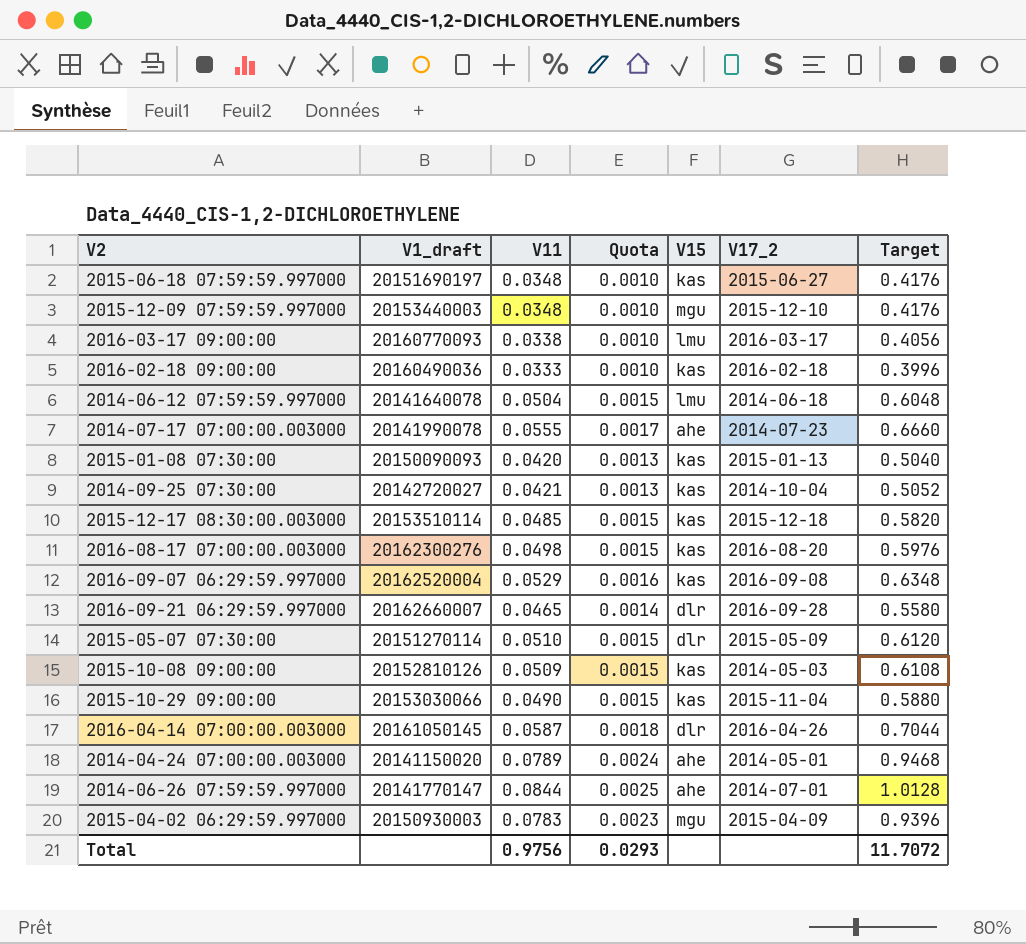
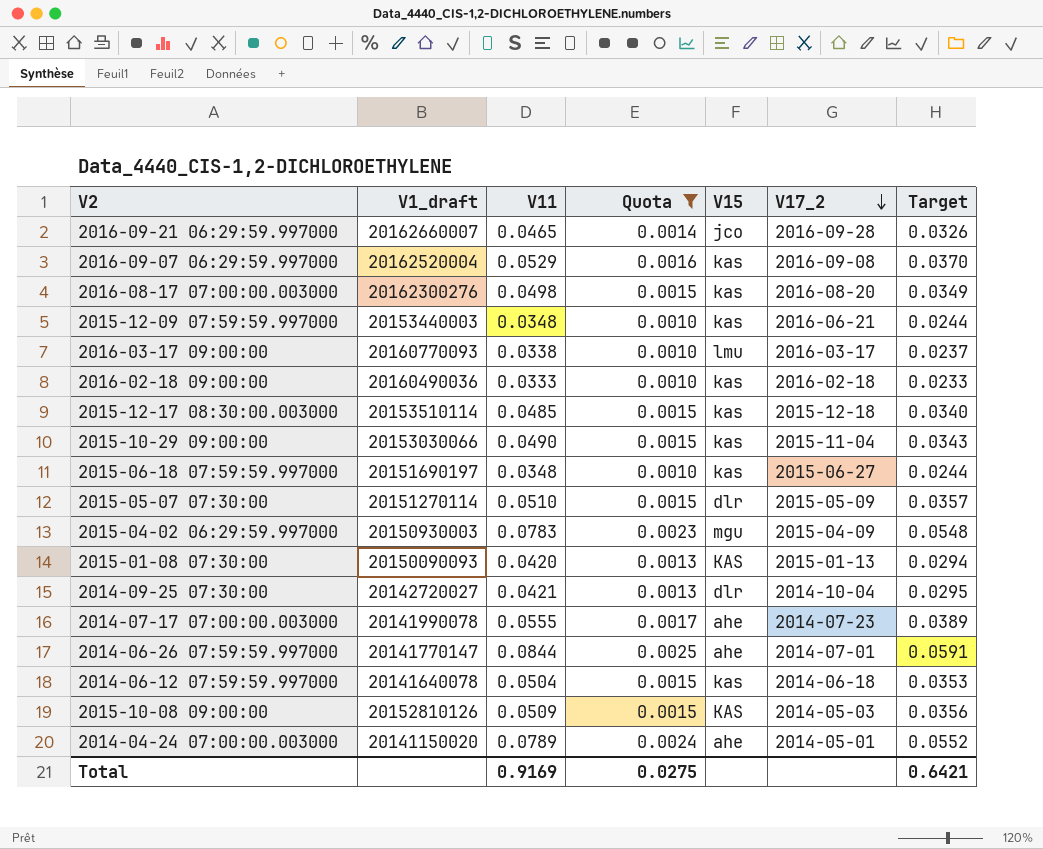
filter: none -> Quota != 0.0018
row order: none -> V17_2 descending
column Target | formula: [V11] * 12 -> [V11] * 0.7
2016-09-21 06:29:59.997000 | V15: dlr -> jco
2015-12-09 07:59:59.997000 | V15: mgu -> kas
2015-12-09 07:59:59.997000 | V17_2: 2015-12-10 -> 2016-06-21
2015-01-08 07:30:00 | V15: kas -> KAS
2014-09-25 07:30:00 | V15: kas -> dlr
2014-06-12 07:59:59.997000 | V15: lmu -> kas
2015-10-08 09:00:00 | V15: kas -> KAS
Total | V11: 0.9756 -> 0.9169
Total | Quota: 0.0293 -> 0.0275
Total | Target: 11.7072 -> 0.6421

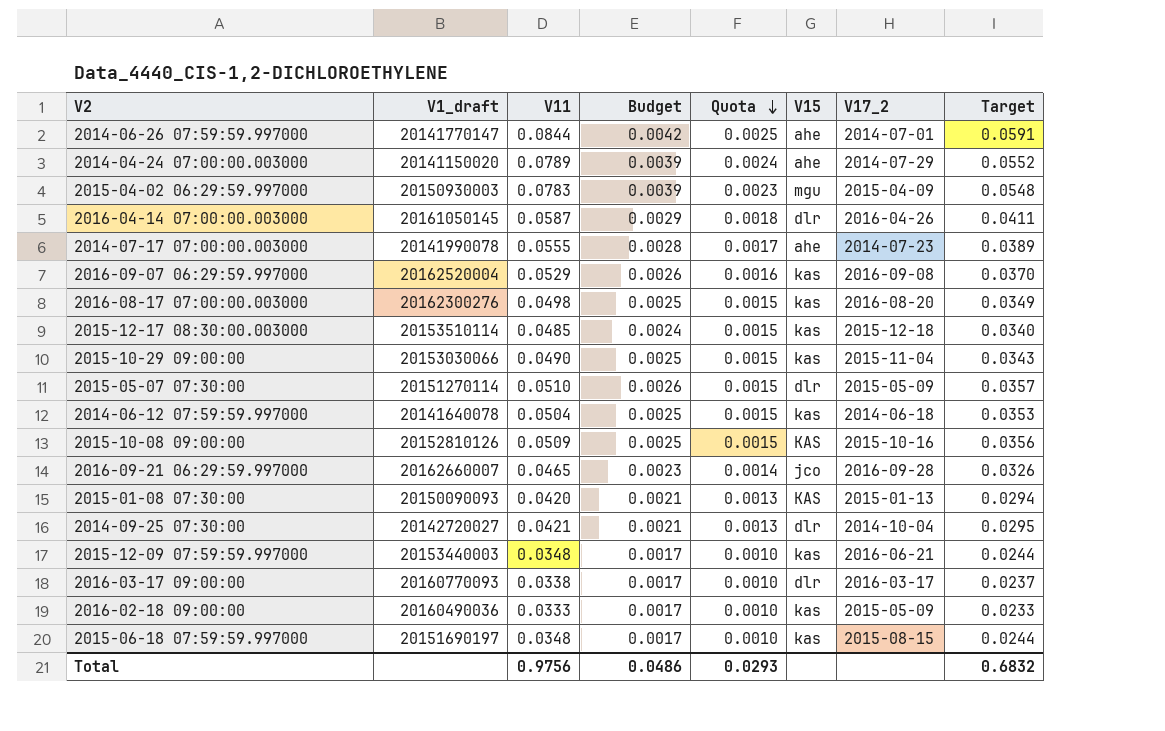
filter: Quota != 0.0018 -> none
row order: V17_2 descending -> Quota descending
column Budget | formula: none -> [V11] * 0.05
2014-04-24 07:00:00.003000 | V17_2: 2014-05-01 -> 2014-07-29
2015-10-08 09:00:00 | V17_2: 2014-05-03 -> 2015-10-16
2016-03-17 09:00:00 | V15: lmu -> dlr
2016-02-18 09:00:00 | V17_2: 2016-02-18 -> 2015-05-09
2015-06-18 07:59:59.997000 | V17_2: 2015-06-27 -> 2015-08-15
Total | V11: 0.9169 -> 0.9756
Total | Quota: 0.0275 -> 0.0293
Total | Target: 0.6421 -> 0.6832

